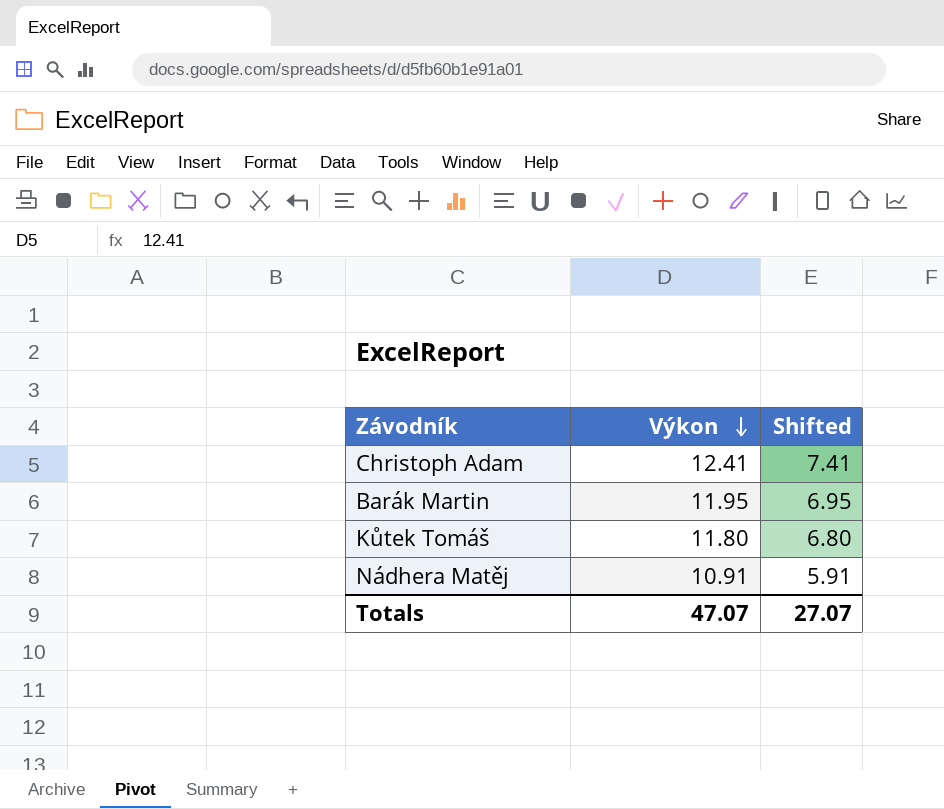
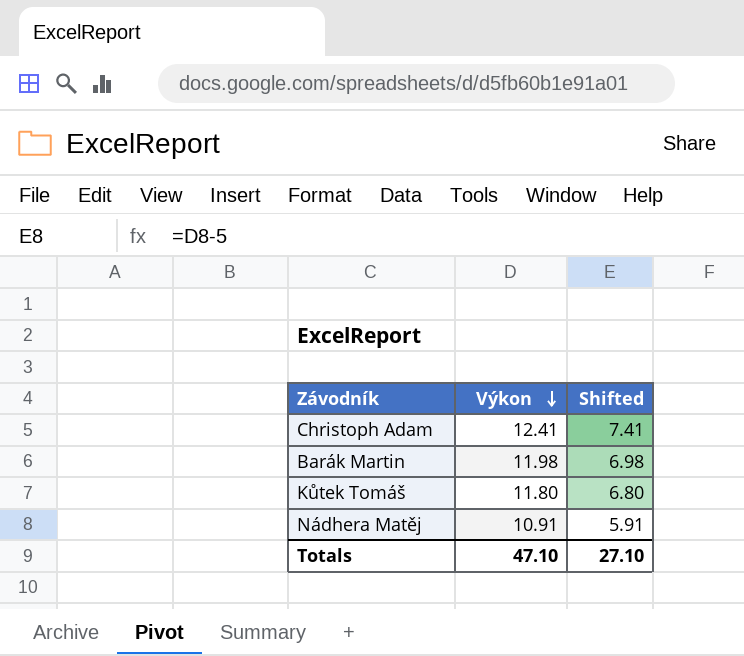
Barák Martin | Výkon: 11.95 -> 11.98
Barák Martin | Shifted: 6.95 -> 6.98
Totals | Výkon: 47.07 -> 47.10
Totals | Shifted: 27.07 -> 27.10

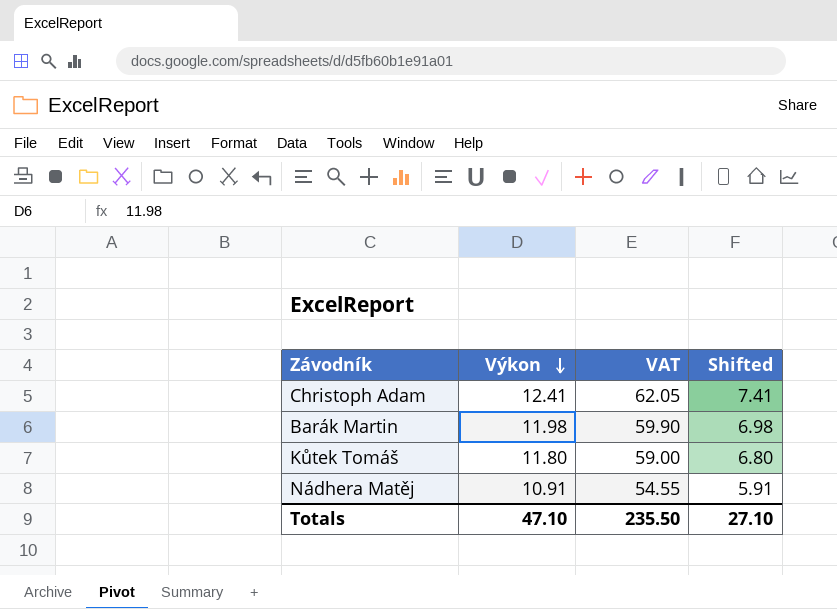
column VAT | formula: none -> [Výkon] * 5

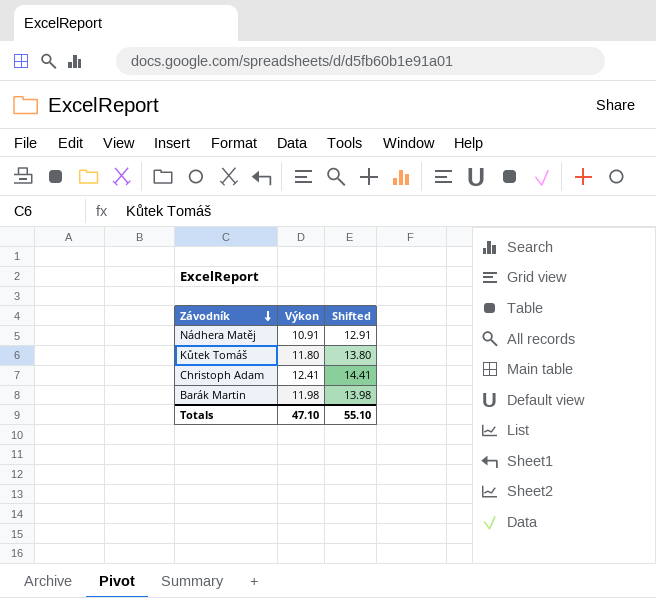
row order: Výkon descending -> Závodník descending
column VAT | formula: [Výkon] * 5 -> none
column Shifted | formula: [Výkon] - 5 -> [Výkon] + 2
Totals | Shifted: 27.10 -> 55.10

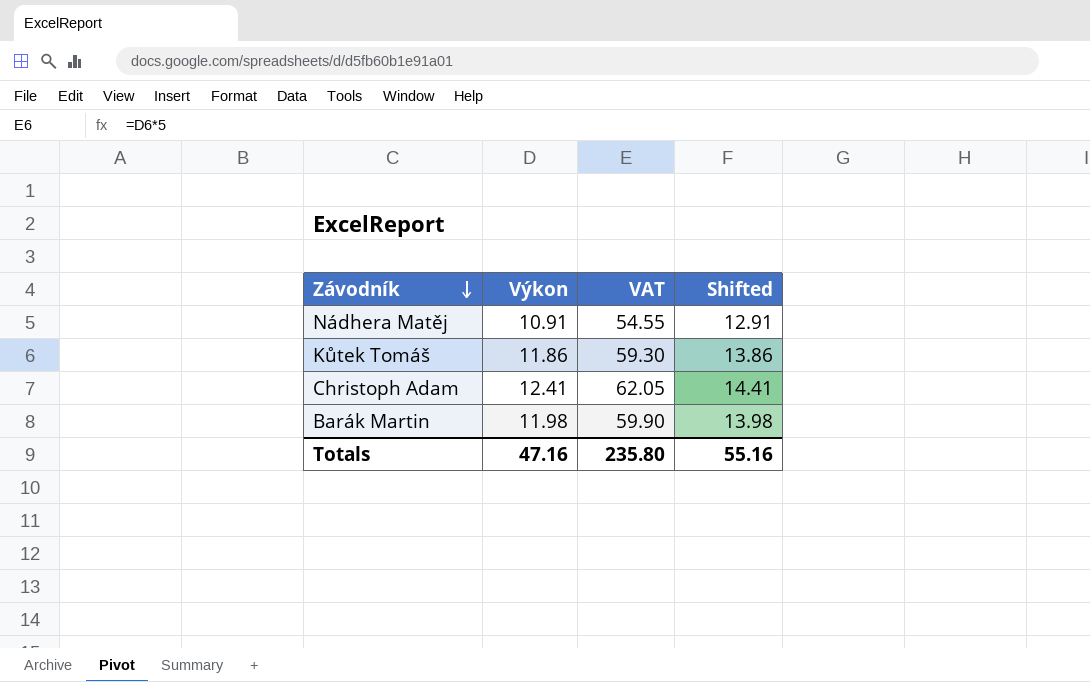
column VAT | formula: none -> [Výkon] * 5
Kůtek Tomáš | Výkon: 11.80 -> 11.86
Kůtek Tomáš | Shifted: 13.80 -> 13.86
Totals | Výkon: 47.10 -> 47.16
Totals | Shifted: 55.10 -> 55.16

